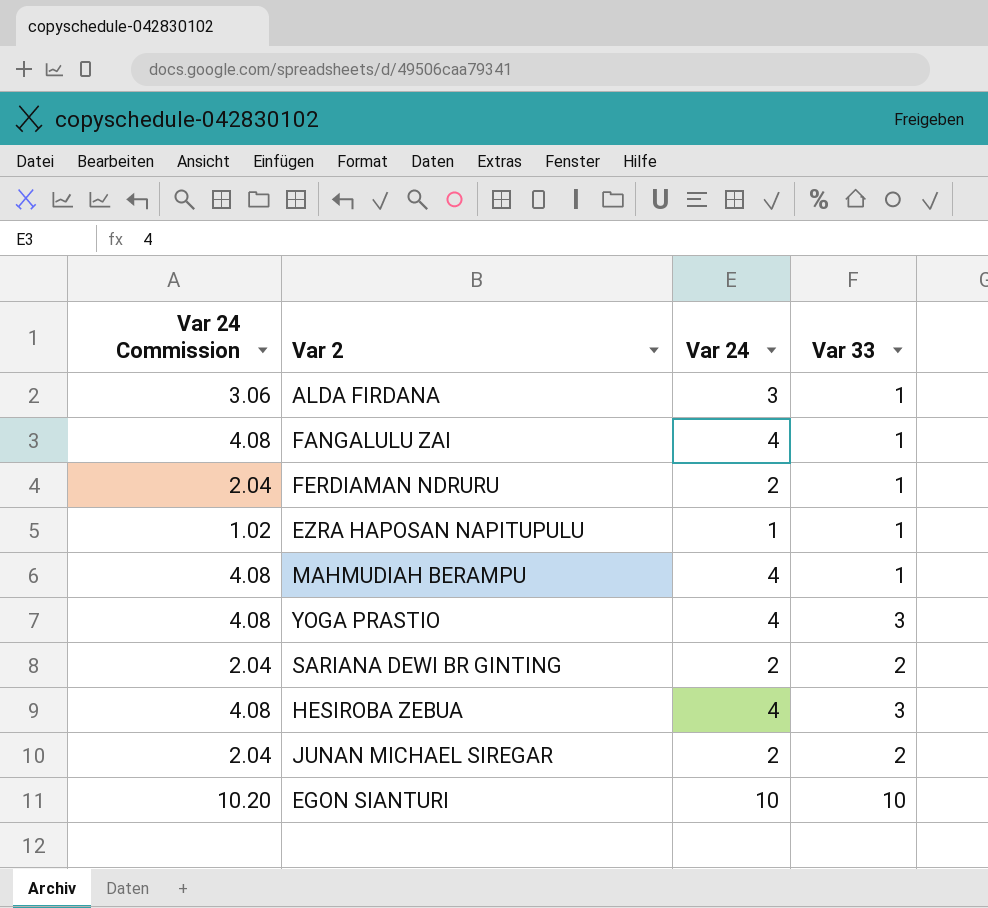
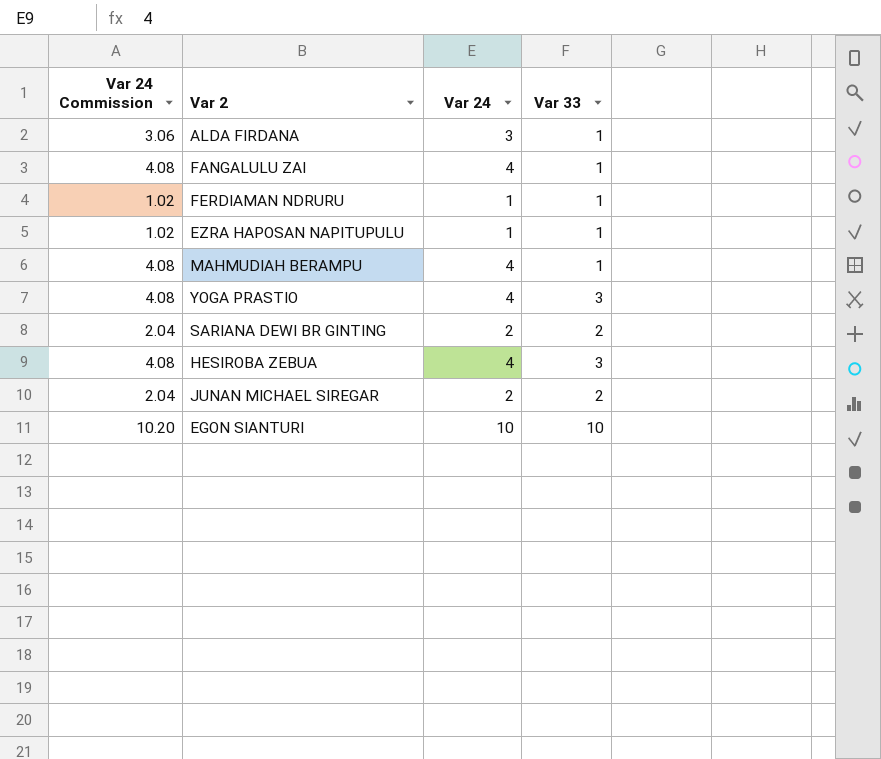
FERDIAMAN NDRURU | Var 24 Commission: 2.04 -> 1.02
FERDIAMAN NDRURU | Var 24: 2 -> 1

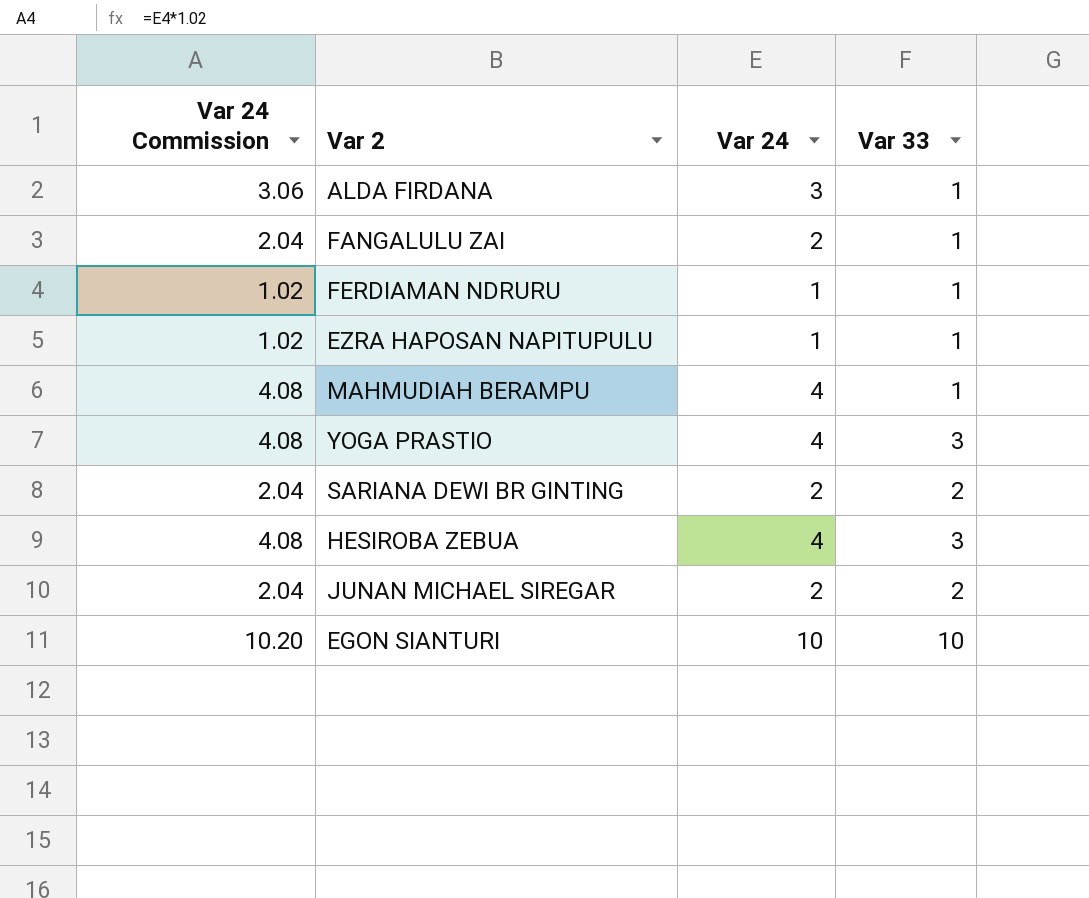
FANGALULU ZAI | Var 24 Commission: 4.08 -> 2.04
FANGALULU ZAI | Var 24: 4 -> 2

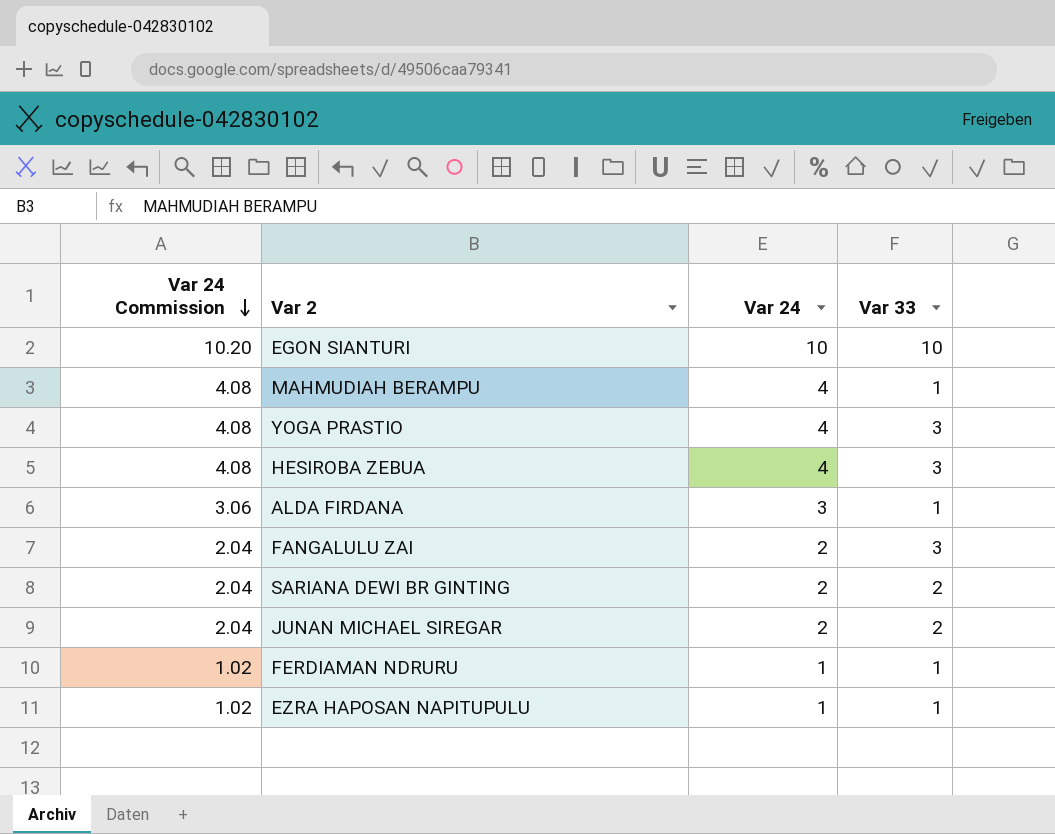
row order: none -> Var 24 Commission descending
FANGALULU ZAI | Var 33: 1 -> 3

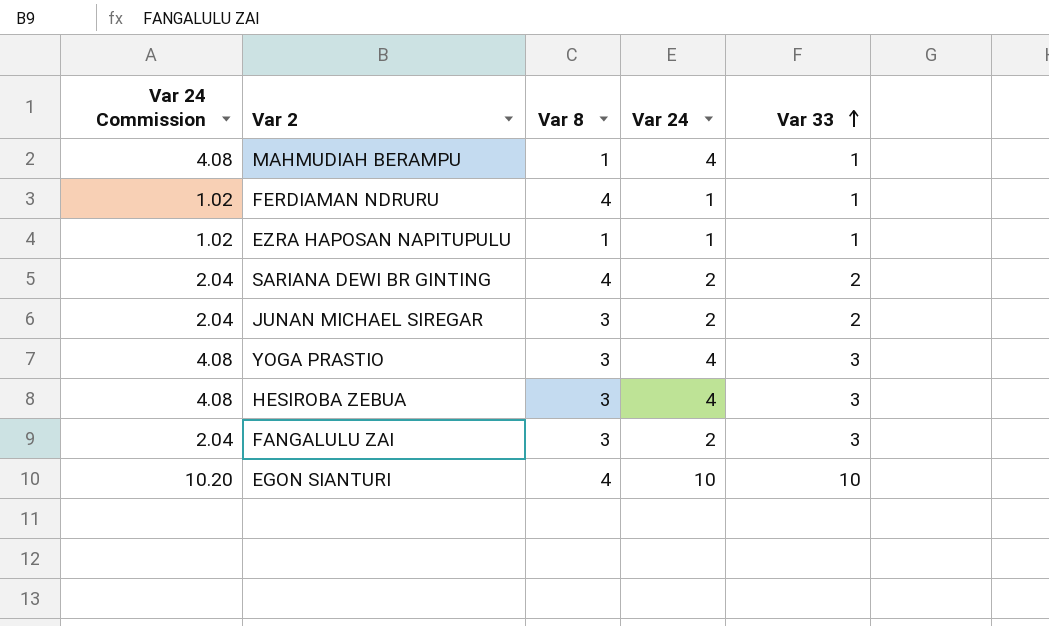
row order: Var 24 Commission descending -> Var 33 ascending
column Var 8 | position: none -> 3
row ALDA FIRDANA: 3.06 | 3 | 1 -> none

